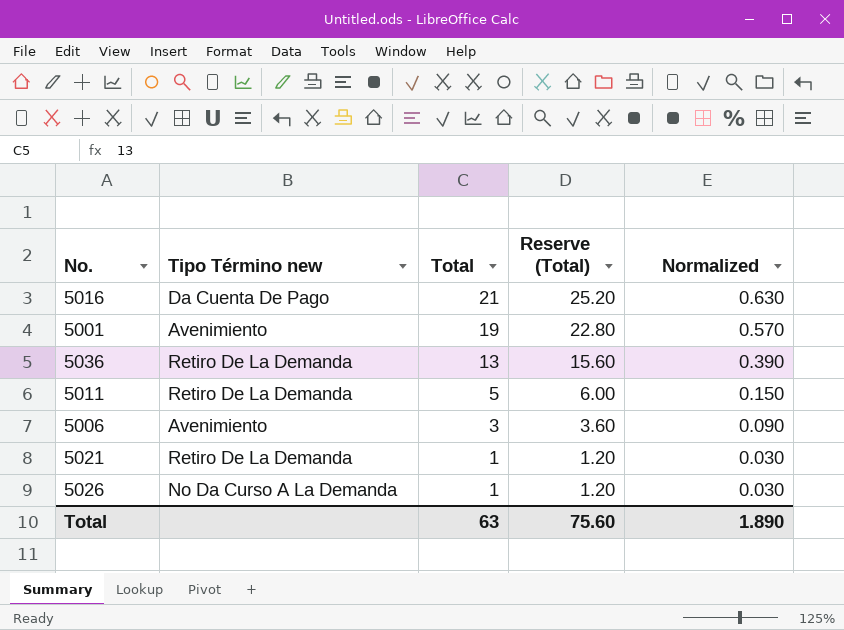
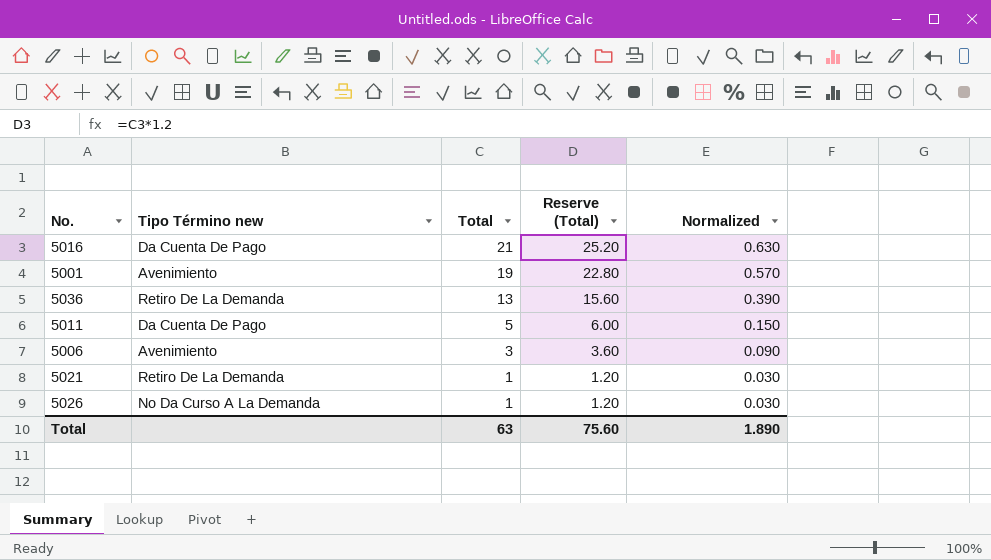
5011 | Tipo Término new: Retiro De La Demanda -> Da Cuenta De Pago

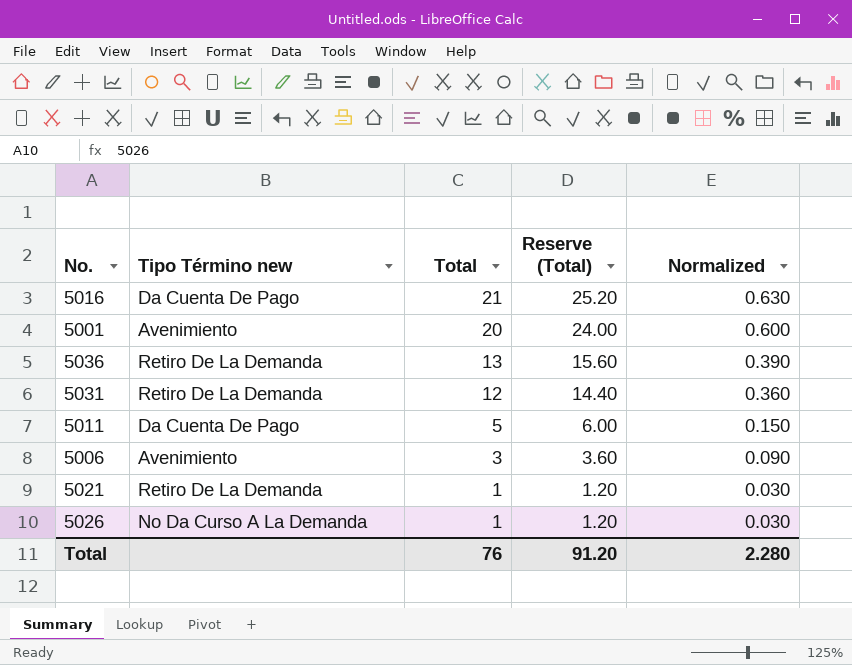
5001 | Total: 19 -> 20
5001 | Reserve (Total): 22.80 -> 24.00
5001 | Normalized: 0.570 -> 0.600
row 5031: none -> Retiro De La Demanda | 12 | 14.40 | 0.360
Total | Total: 63 -> 76
Total | Reserve (Total): 75.60 -> 91.20
Total | Normalized: 1.890 -> 2.280

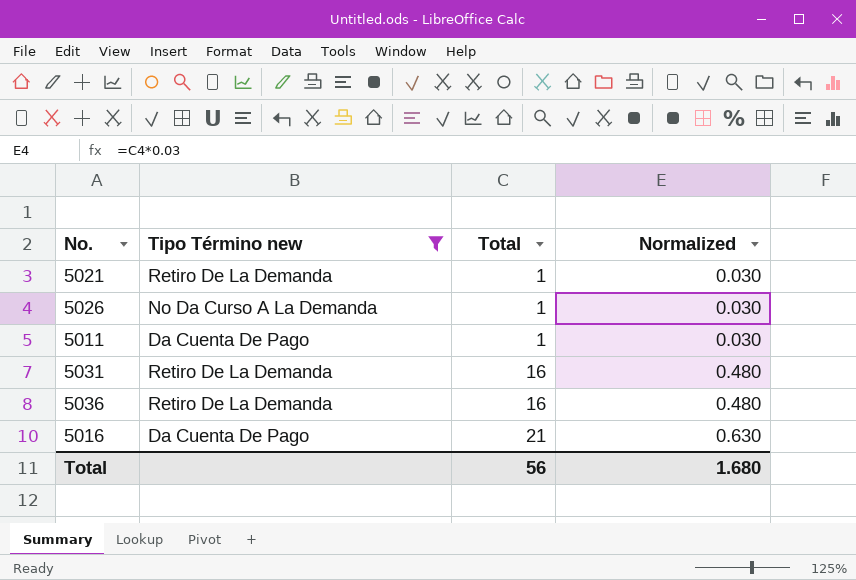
filter: none -> Tipo Término new != Avenimiento
row order: Total descending -> Total ascending
column Reserve (Total) | formula: [Total] * 1.2 -> none
5011 | Total: 5 -> 1
5011 | Normalized: 0.150 -> 0.030
5031 | Total: 12 -> 16
5031 | Normalized: 0.360 -> 0.480
5036 | Total: 13 -> 16
5036 | Normalized: 0.390 -> 0.480
Total | Total: 76 -> 56
Total | Normalized: 2.280 -> 1.680

